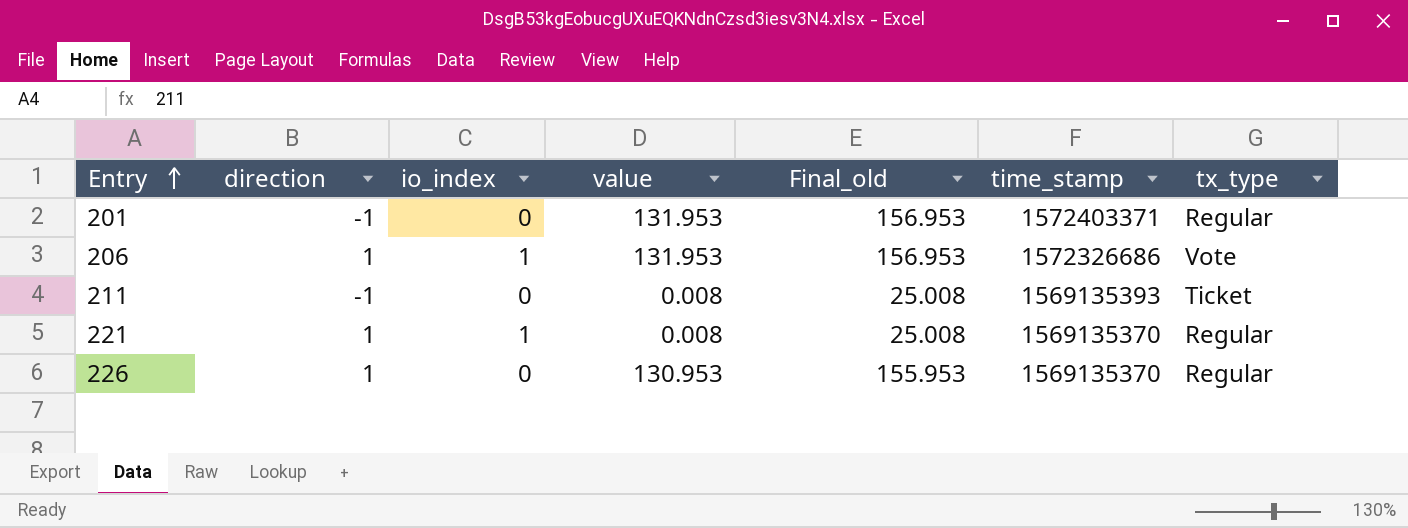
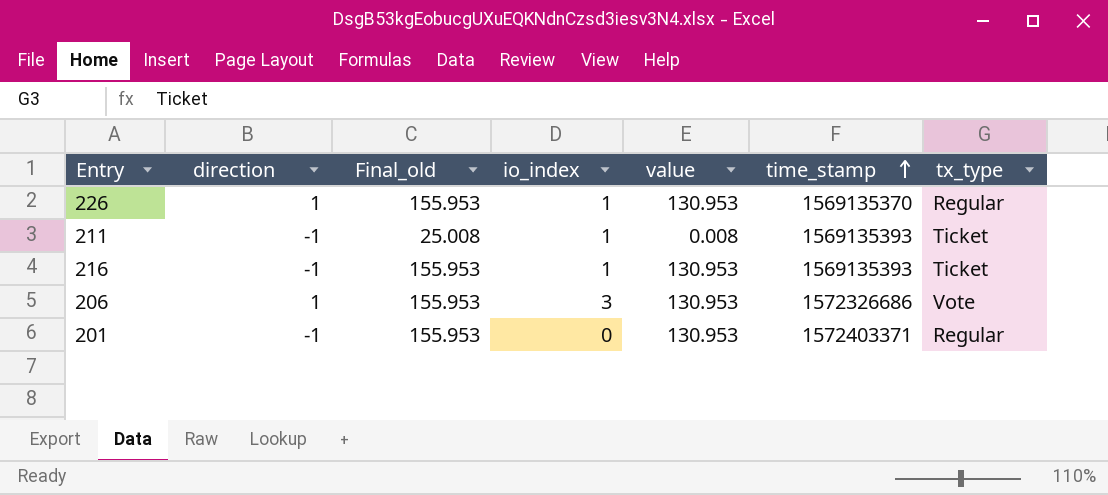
row order: Entry ascending -> time_stamp ascending
column Final_old | position: 5 -> 3
row 221: 1 | 1 | 0.008 | 25.008 | 1569135370 | Regular -> none
226 | io_index: 0 -> 1
211 | io_index: 0 -> 1
row 216: none -> -1 | 155.953 | 1 | 130.953 | 1569135393 | Ticket
206 | Final_old: 156.953 -> 155.953
206 | io_index: 1 -> 3
206 | value: 131.953 -> 130.953
201 | Final_old: 156.953 -> 155.953
201 | value: 131.953 -> 130.953

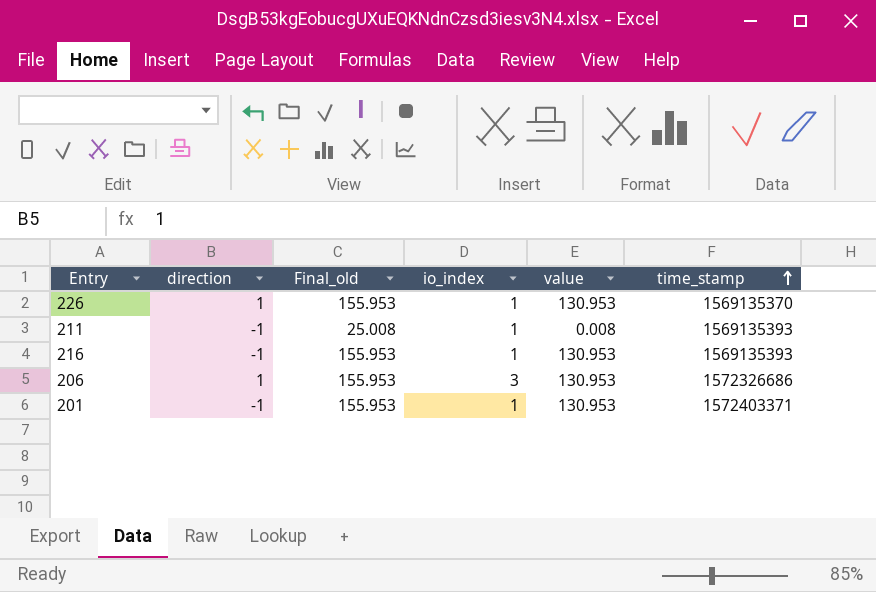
column tx_type | position: 7 -> none
201 | io_index: 0 -> 1

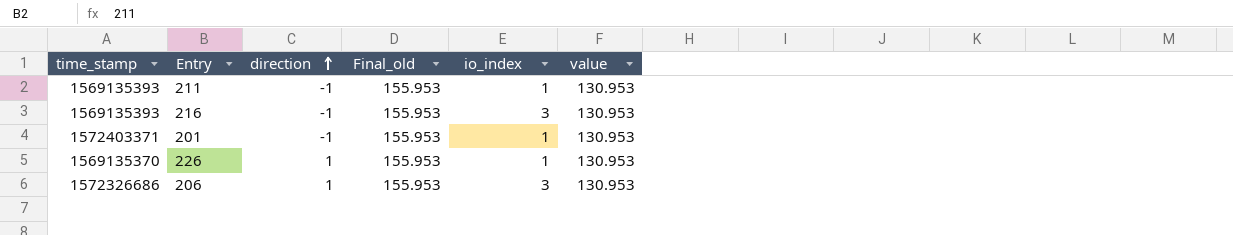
row order: time_stamp ascending -> direction ascending
column time_stamp | position: 6 -> 1
211 | Final_old: 25.008 -> 155.953
211 | value: 0.008 -> 130.953
216 | io_index: 1 -> 3

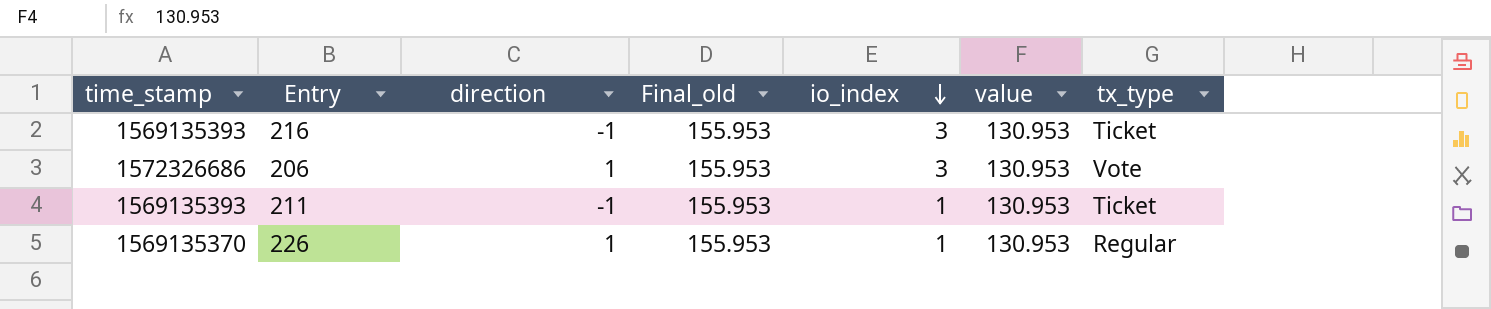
row order: direction ascending -> io_index descending
column tx_type | position: none -> 7
row 201: 1572403371 | -1 | 155.953 | 1 | 130.953 -> none

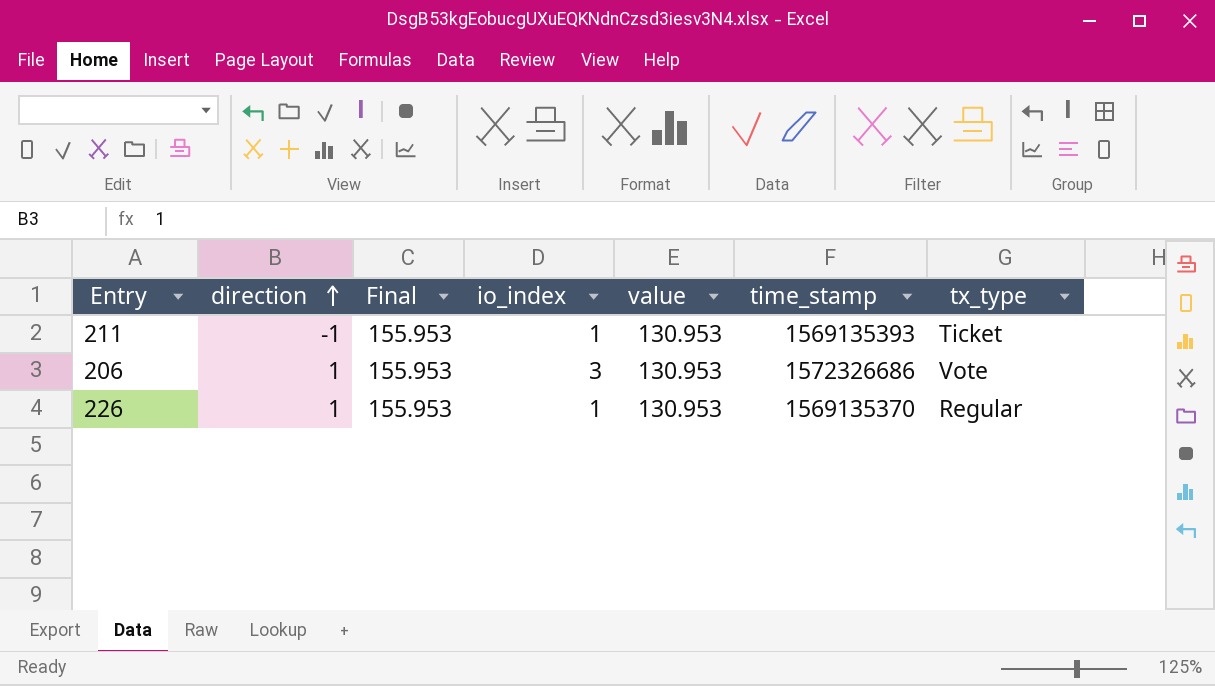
row order: io_index descending -> direction ascending
column name: Final_old -> Final
column time_stamp | position: 1 -> 6
row 216: 1569135393 | -1 | 155.953 | 3 | 130.953 | Ticket -> none

